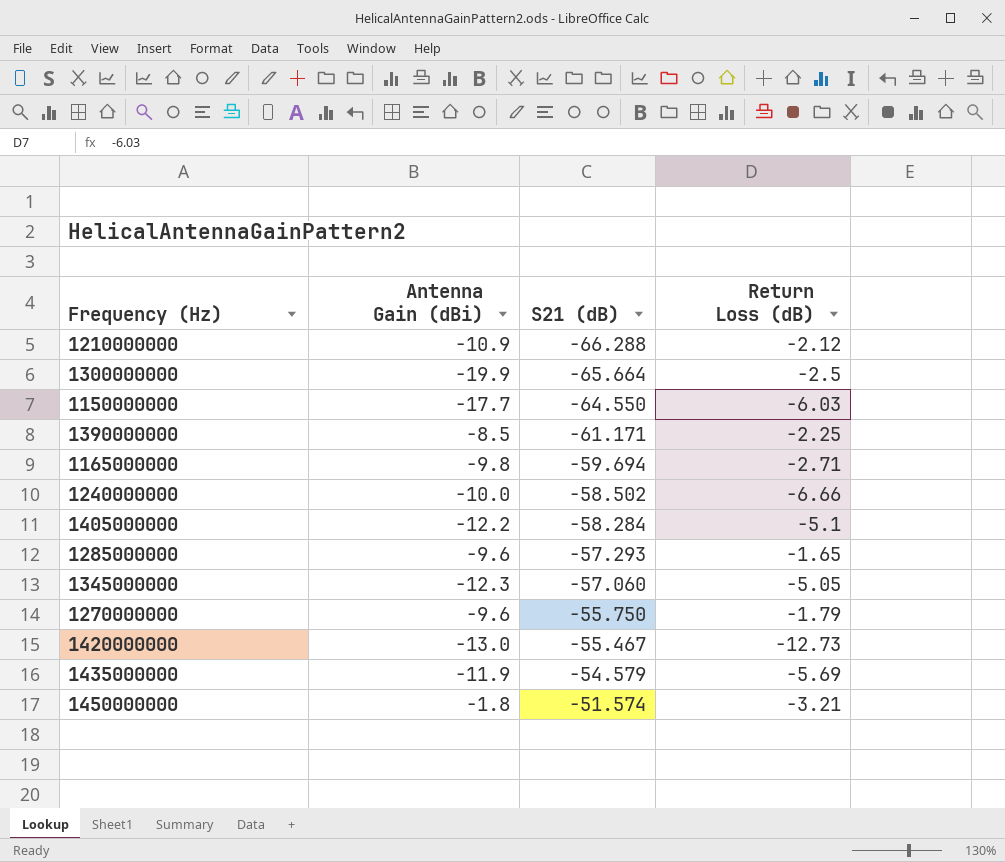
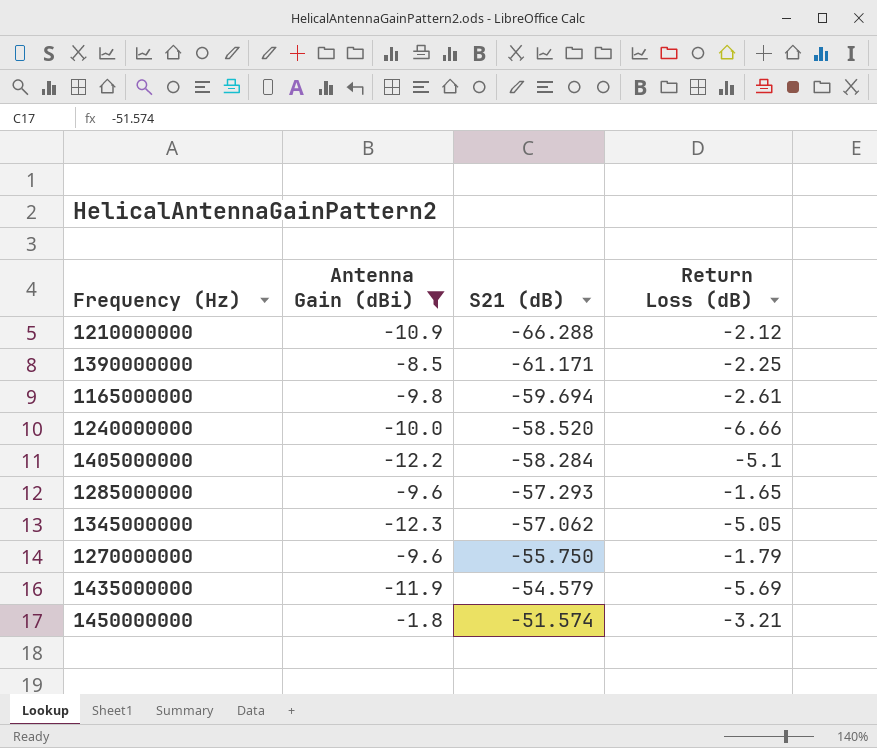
filter: none -> Antenna Gain (dBi) >= -12.3
1165000000 | Return Loss (dB): -2.71 -> -2.61
1240000000 | S21 (dB): -58.502 -> -58.520
1345000000 | S21 (dB): -57.060 -> -57.062

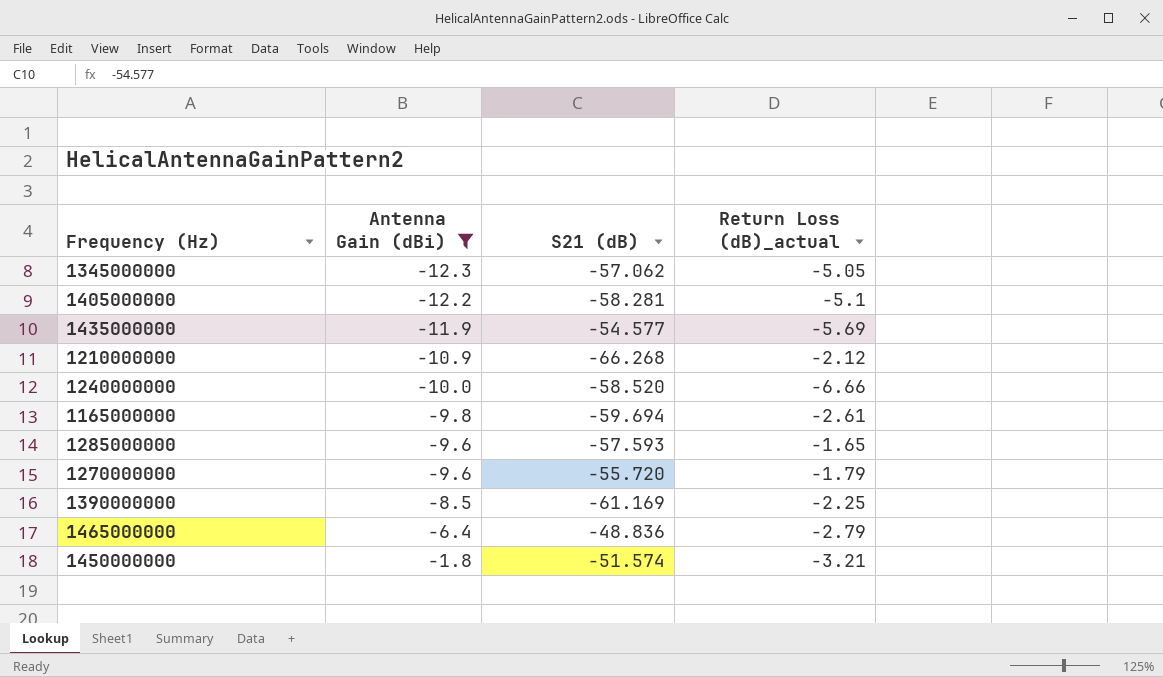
row order: S21 (dB) ascending -> Antenna Gain (dBi) ascending
column name: Return Loss (dB) -> Return Loss (dB)_actual
1405000000 | S21 (dB): -58.284 -> -58.281
1435000000 | S21 (dB): -54.579 -> -54.577
1210000000 | S21 (dB): -66.288 -> -66.268
1285000000 | S21 (dB): -57.293 -> -57.593
1270000000 | S21 (dB): -55.750 -> -55.720
1390000000 | S21 (dB): -61.171 -> -61.169
row 1465000000: none -> -6.4 | -48.836 | -2.79

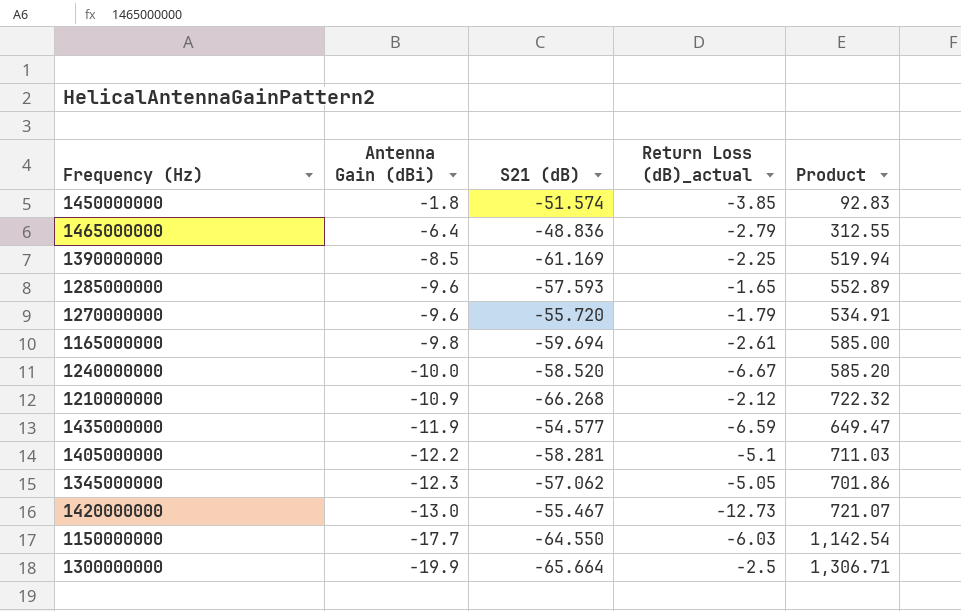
filter: Antenna Gain (dBi) >= -12.3 -> none
row order: Antenna Gain (dBi) ascending -> Antenna Gain (dBi) descending
column Product | formula: none -> [Antenna Gain (dBi)] * [S21 (dB)]
1450000000 | Return Loss (dB)_actual: -3.21 -> -3.85
1240000000 | Return Loss (dB)_actual: -6.66 -> -6.67
1435000000 | Return Loss (dB)_actual: -5.69 -> -6.59

